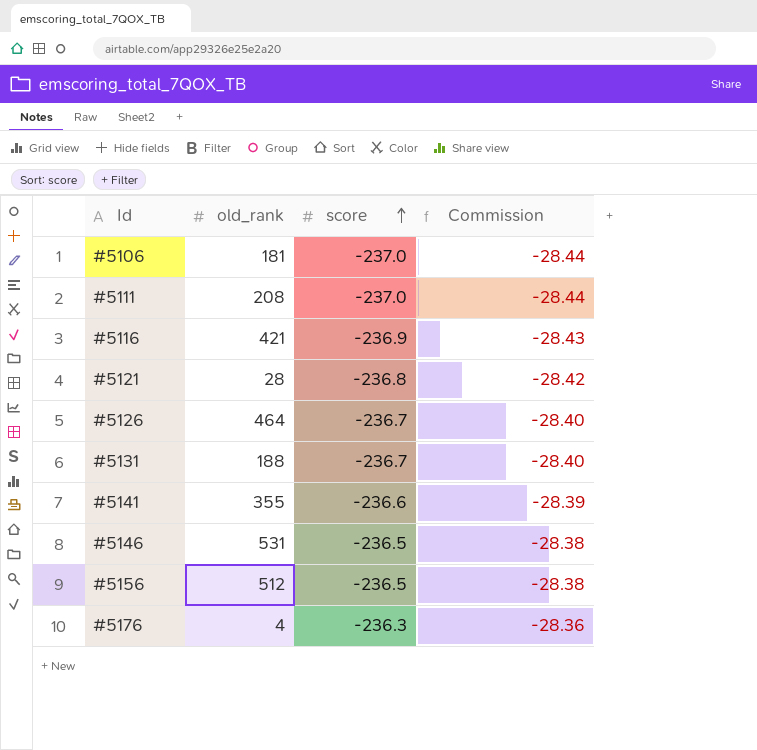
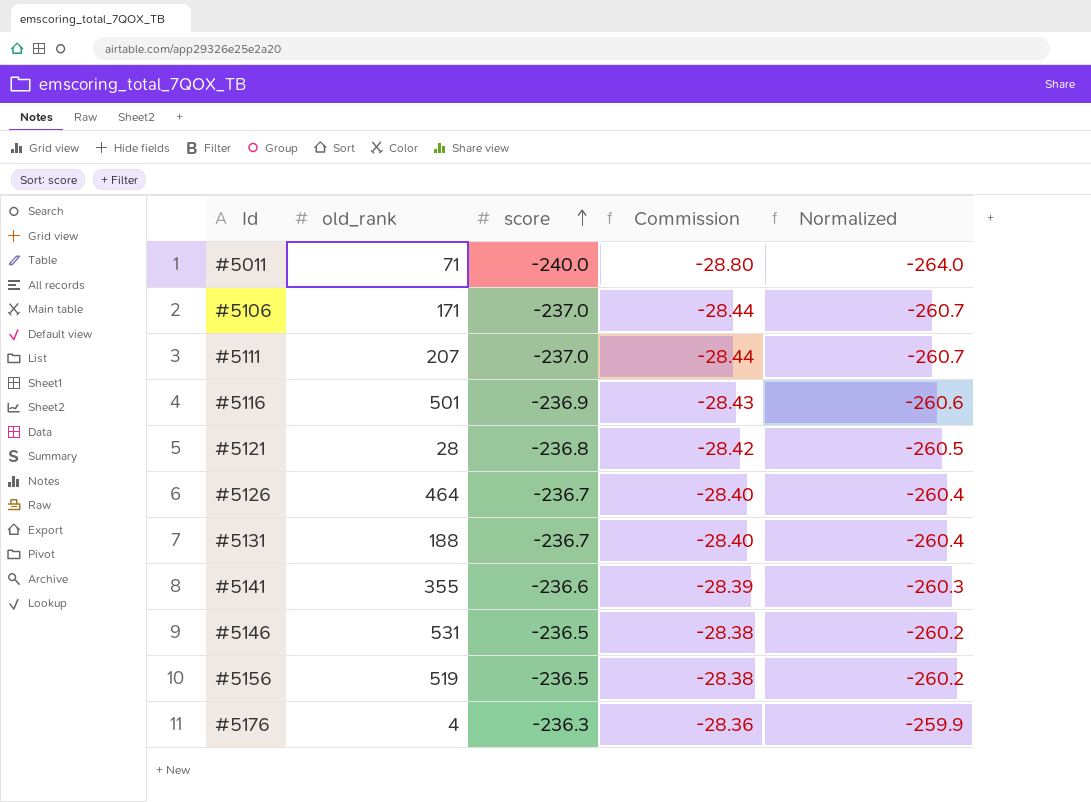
column Normalized | formula: none -> [score] * 1.1
row #5011: none -> 71 | -240.0 | -28.80 | -264.0
#5106 | old_rank: 181 -> 171
#5111 | old_rank: 208 -> 207
#5116 | old_rank: 421 -> 501
#5156 | old_rank: 512 -> 519

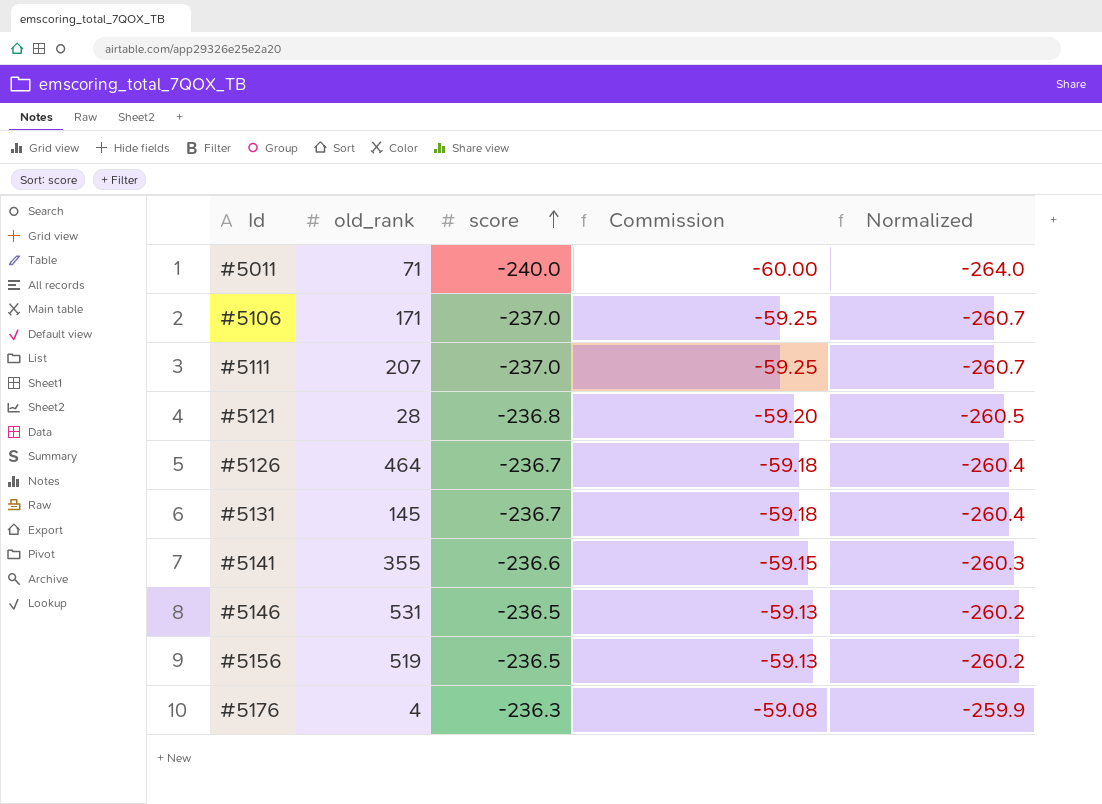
column Commission | formula: [score] * 0.12 -> [score] * 0.25
row #5116: 501 | -236.9 | -28.43 | -260.6 -> none
#5131 | old_rank: 188 -> 145

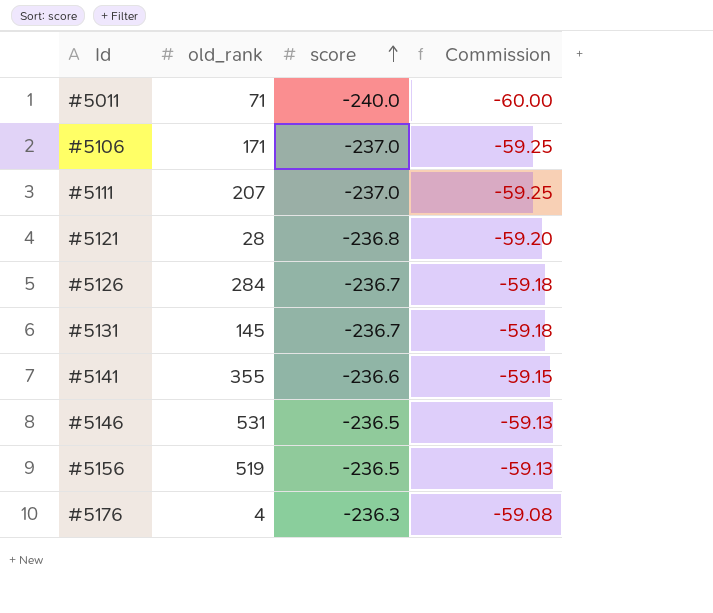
column Normalized | formula: [score] * 1.1 -> none
#5126 | old_rank: 464 -> 284

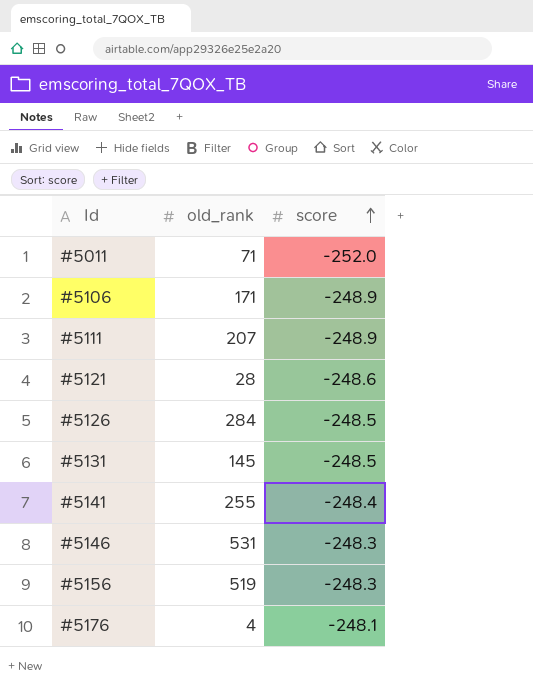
column Commission | formula: [score] * 0.25 -> none
#5011 | score: -240.0 -> -252.0
#5106 | score: -237.0 -> -248.9
#5111 | score: -237.0 -> -248.9
#5121 | score: -236.8 -> -248.6
#5126 | score: -236.7 -> -248.5
#5131 | score: -236.7 -> -248.5
#5141 | old_rank: 355 -> 255
#5141 | score: -236.6 -> -248.4
#5146 | score: -236.5 -> -248.3
#5156 | score: -236.5 -> -248.3
#5176 | score: -236.3 -> -248.1

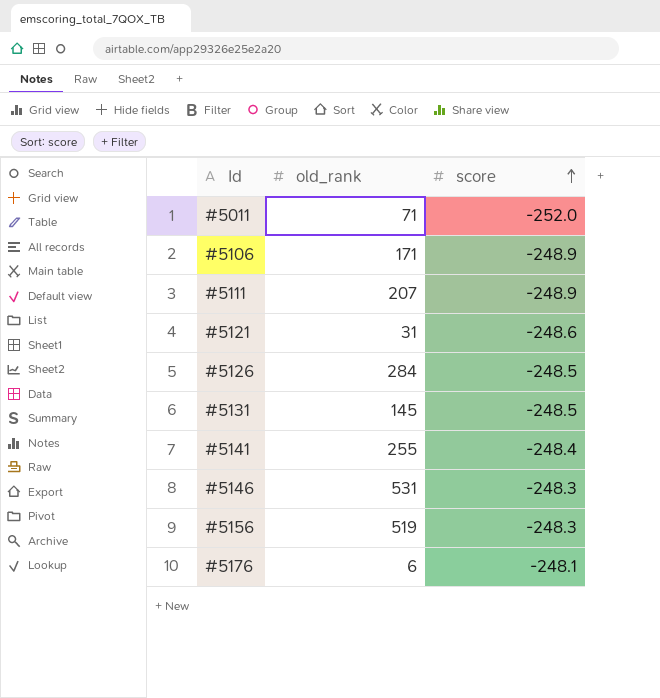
#5121 | old_rank: 28 -> 31
#5176 | old_rank: 4 -> 6

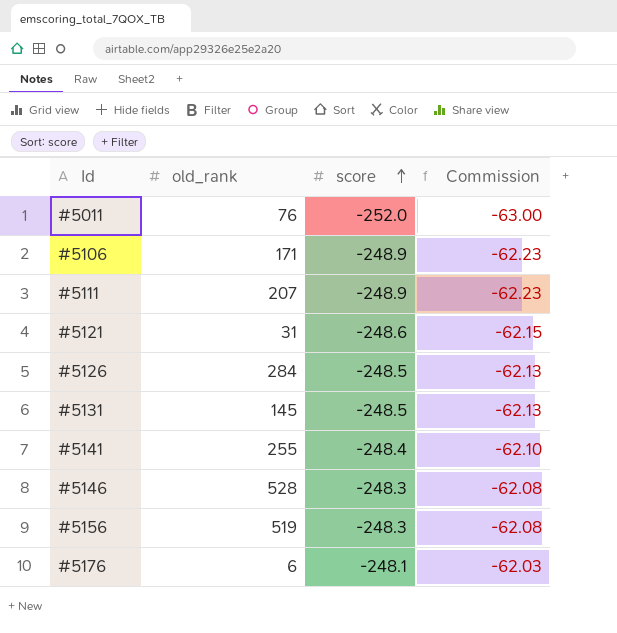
column Commission | formula: none -> [score] * 0.25
#5011 | old_rank: 71 -> 76
#5146 | old_rank: 531 -> 528

